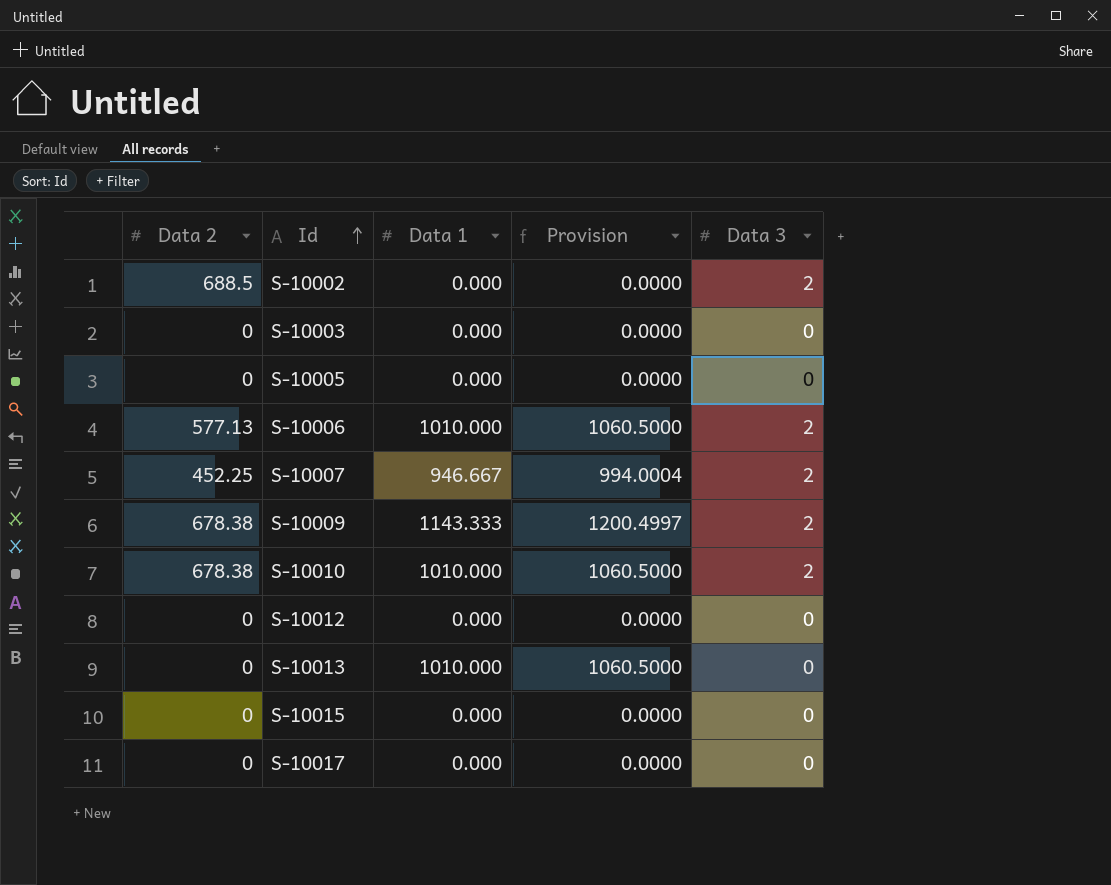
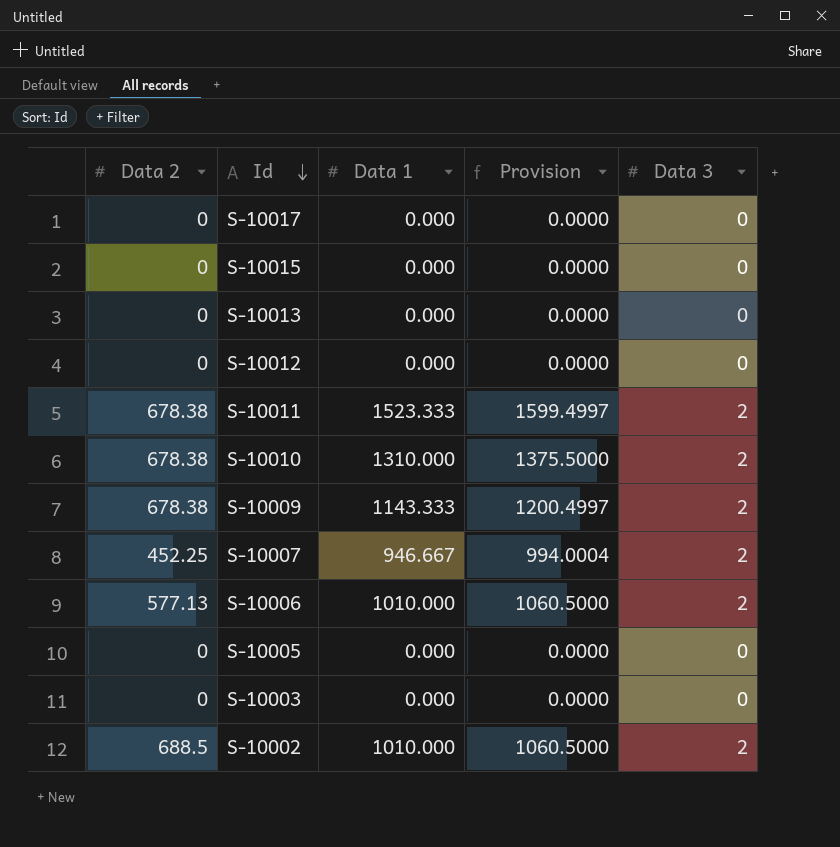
row order: Id ascending -> Id descending
S-10013 | Data 1: 1010.000 -> 0.000
S-10013 | Provision: 1060.5000 -> 0.0000
row S-10011: none -> 678.38 | 1523.333 | 1599.4997 | 2
S-10010 | Data 1: 1010.000 -> 1310.000
S-10010 | Provision: 1060.5000 -> 1375.5000
S-10002 | Data 1: 0.000 -> 1010.000
S-10002 | Provision: 0.0000 -> 1060.5000

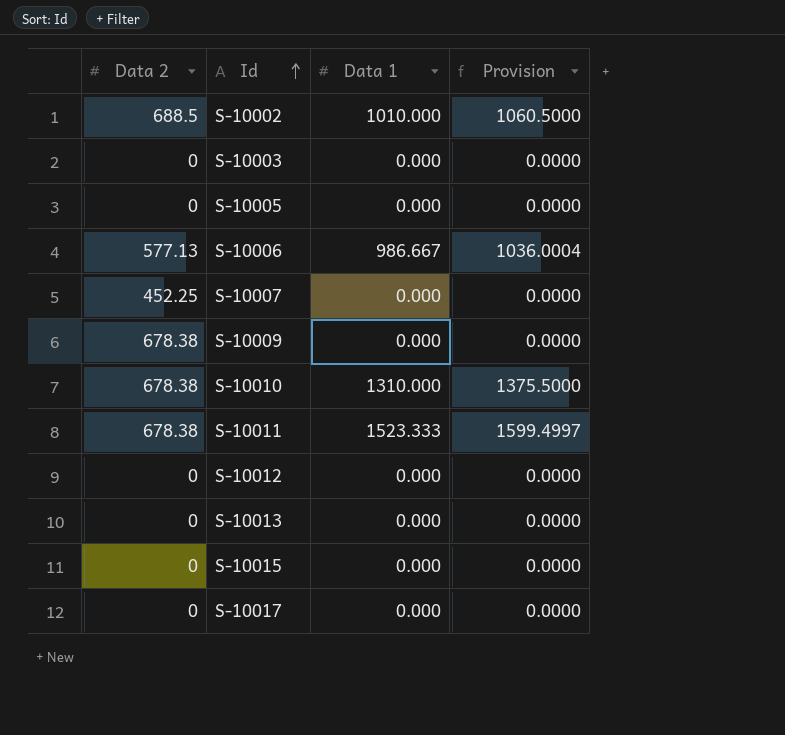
row order: Id descending -> Id ascending
column Data 3 | position: 5 -> none
S-10006 | Data 1: 1010.000 -> 986.667
S-10006 | Provision: 1060.5000 -> 1036.0004
S-10007 | Data 1: 946.667 -> 0.000
S-10007 | Provision: 994.0004 -> 0.0000
S-10009 | Data 1: 1143.333 -> 0.000
S-10009 | Provision: 1200.4997 -> 0.0000

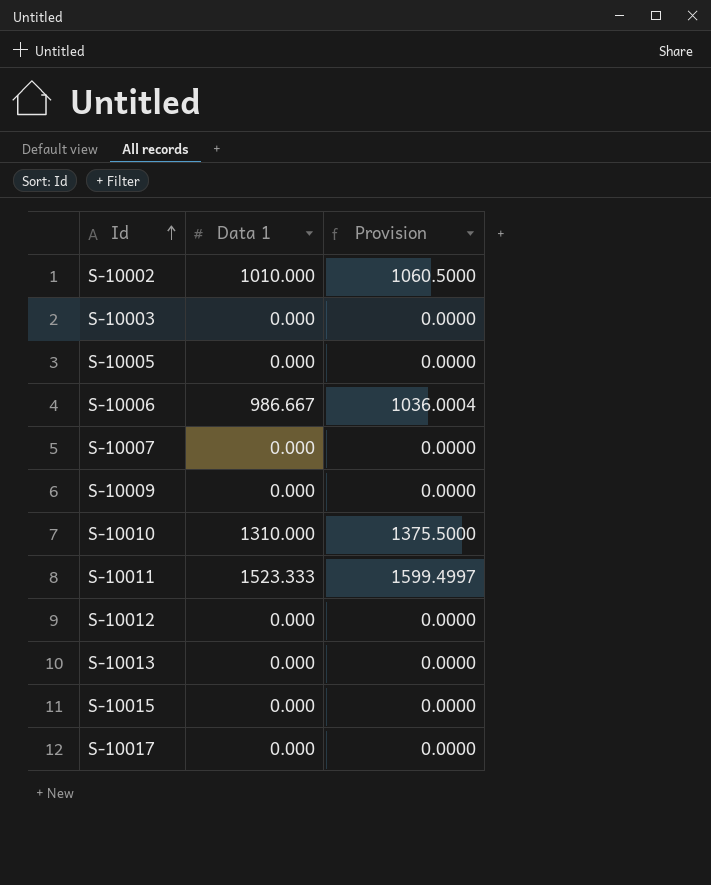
column Data 2 | position: 1 -> none

